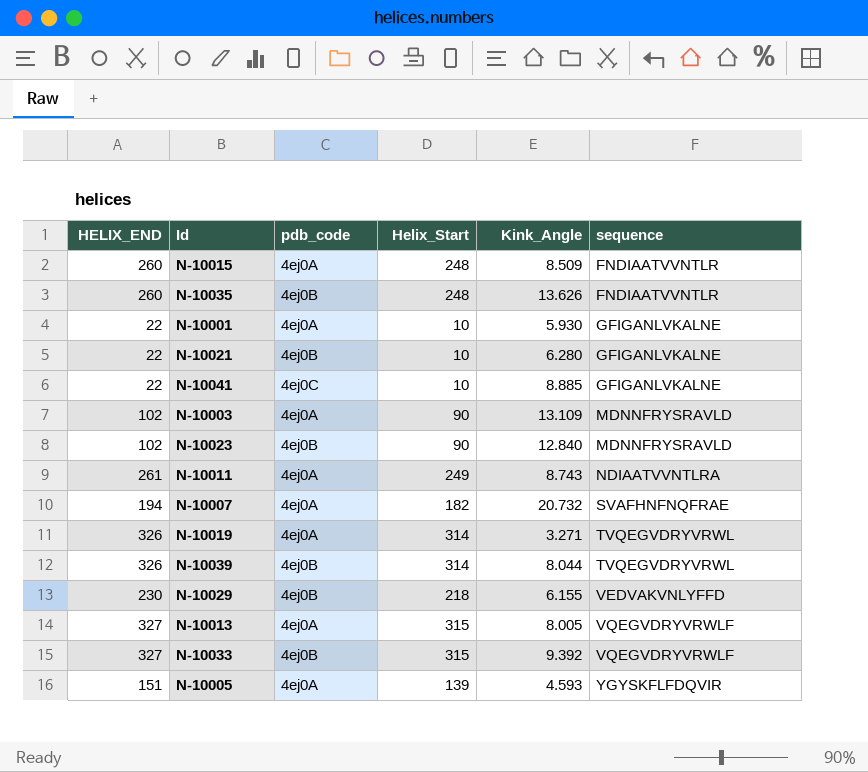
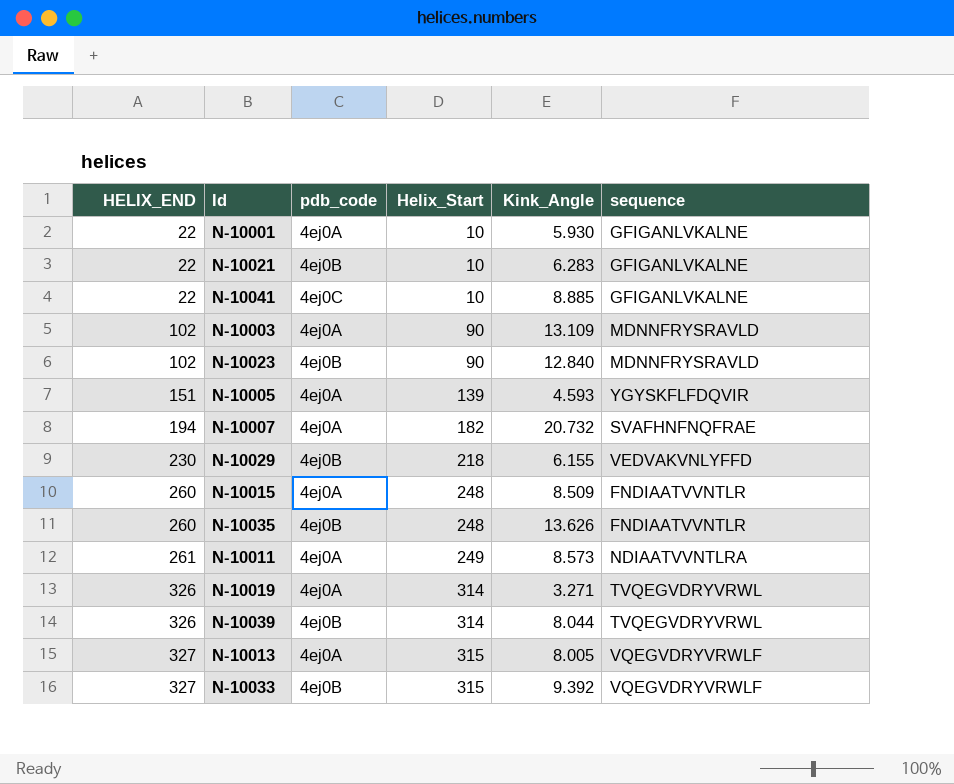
row order: sequence ascending -> HELIX_END ascending
N-10021 | Kink_Angle: 6.280 -> 6.283
N-10011 | Kink_Angle: 8.743 -> 8.573

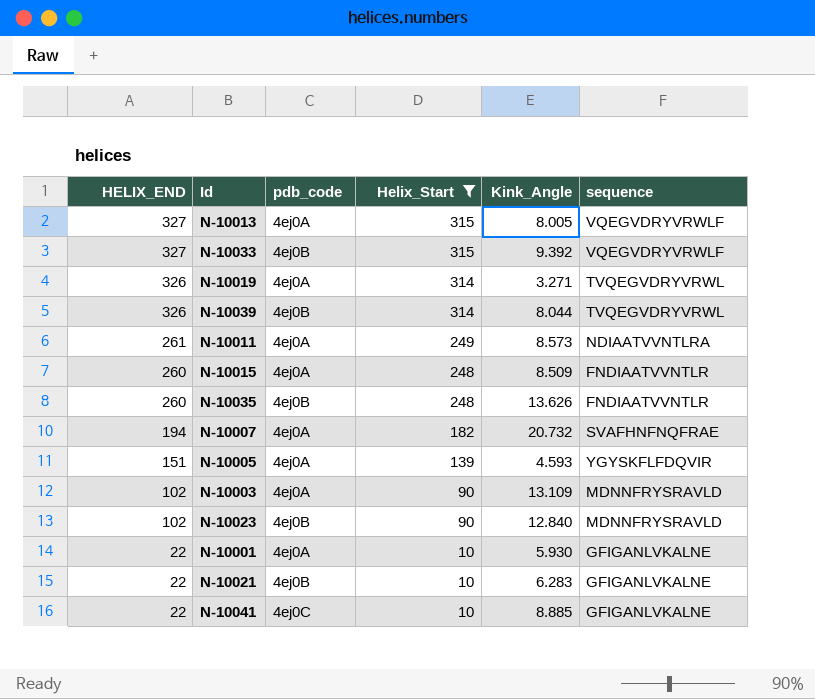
filter: none -> Helix_Start != 218
row order: HELIX_END ascending -> HELIX_END descending

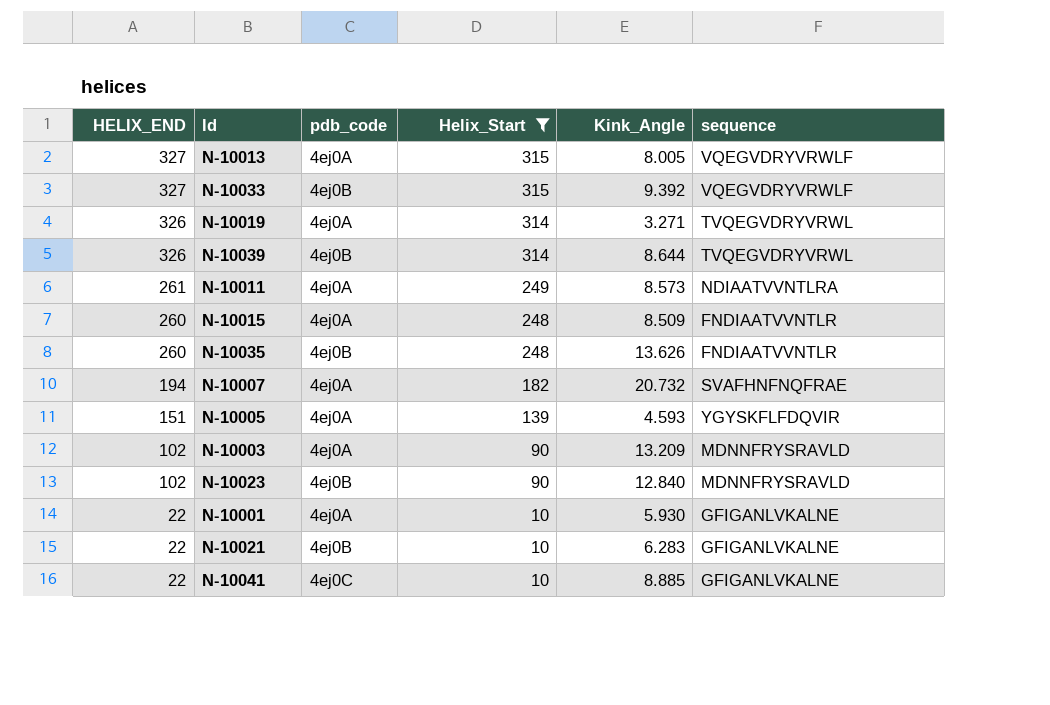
N-10039 | Kink_Angle: 8.044 -> 8.644
N-10003 | Kink_Angle: 13.109 -> 13.209

